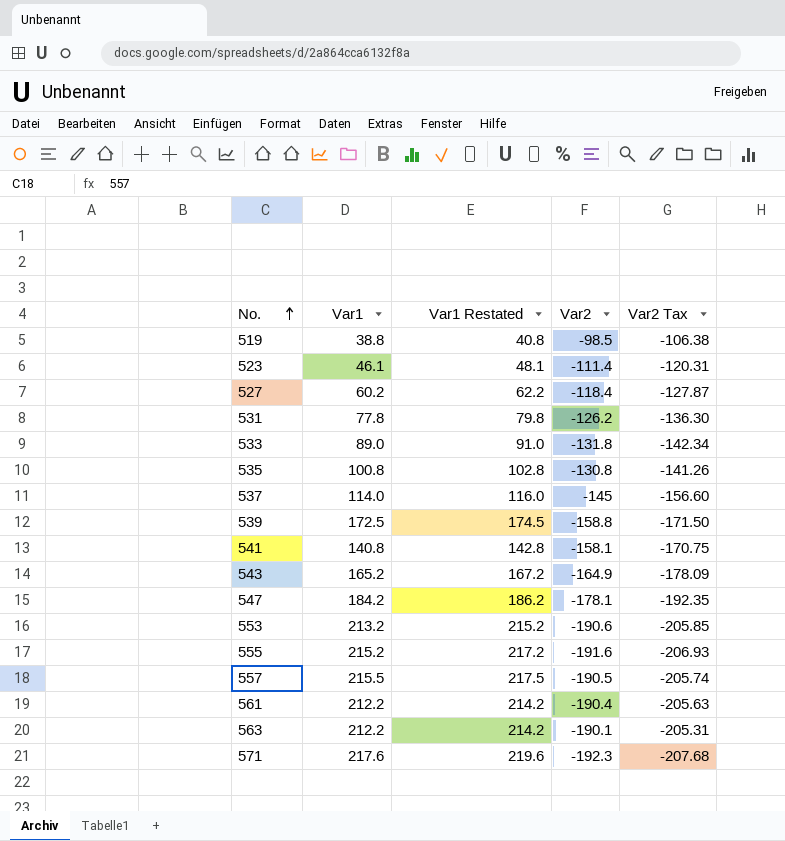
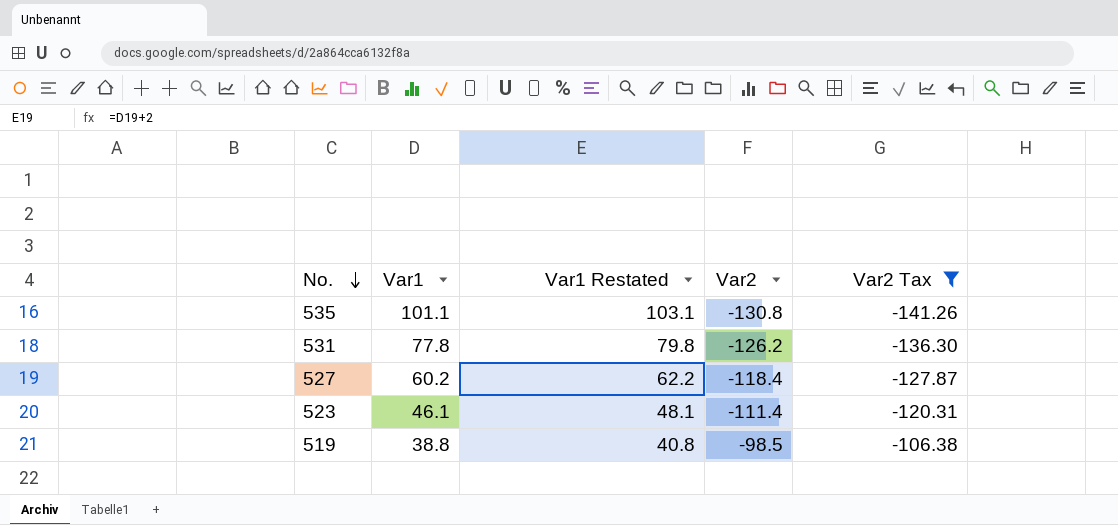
filter: none -> Var2 Tax >= -141.26
row order: No. ascending -> No. descending
535 | Var1: 100.8 -> 101.1
535 | Var1 Restated: 102.8 -> 103.1

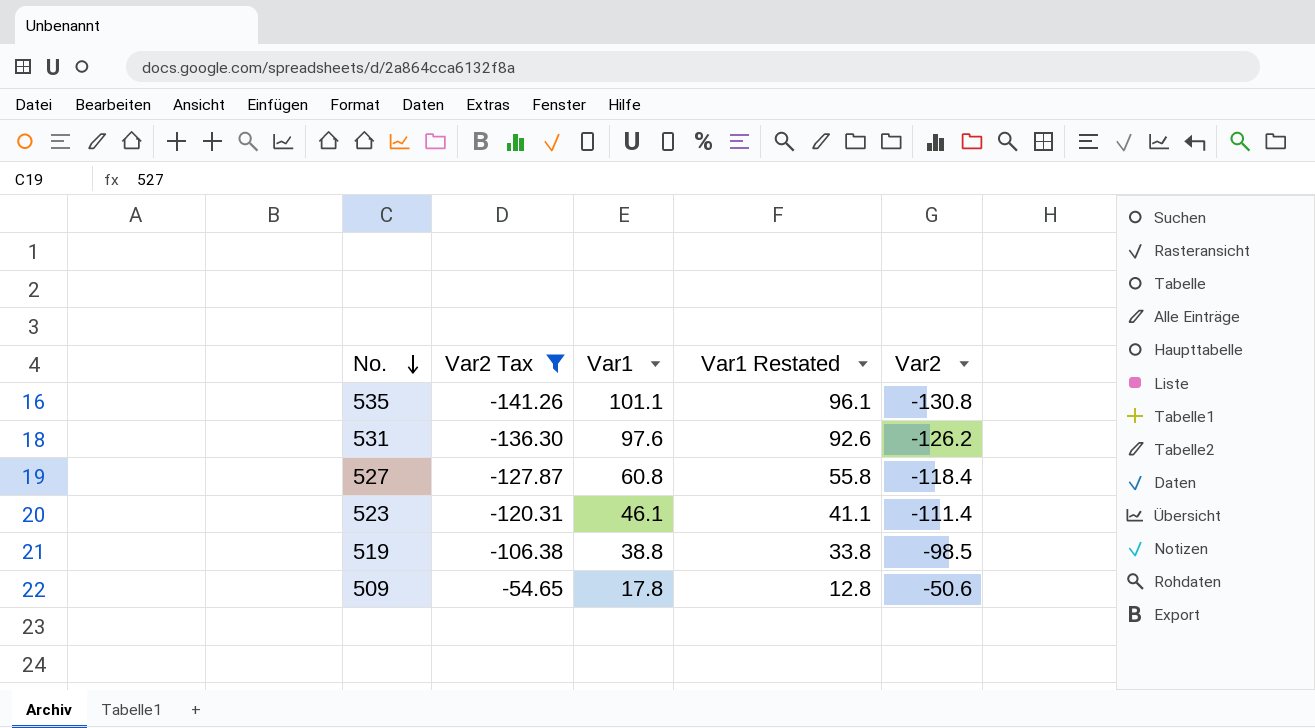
column Var2 Tax | position: 5 -> 2
column Var1 Restated | formula: [Var1] + 2 -> [Var1] - 5
531 | Var1: 77.8 -> 97.6
527 | Var1: 60.2 -> 60.8
row 509: none -> -54.65 | 17.8 | 12.8 | -50.6

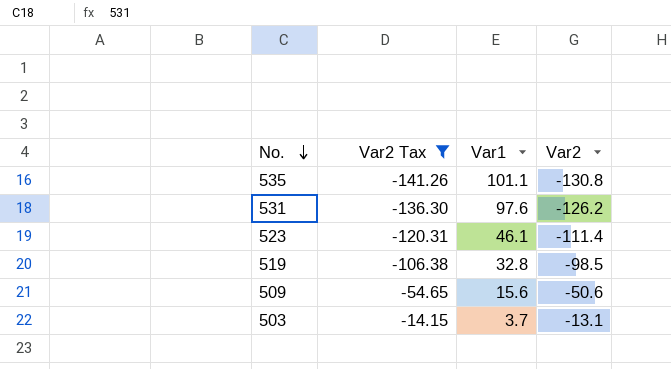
column Var1 Restated | formula: [Var1] - 5 -> none
row 527: -127.87 | 60.8 | 55.8 | -118.4 -> none
519 | Var1: 38.8 -> 32.8
509 | Var1: 17.8 -> 15.6
row 503: none -> -14.15 | 3.7 | -13.1

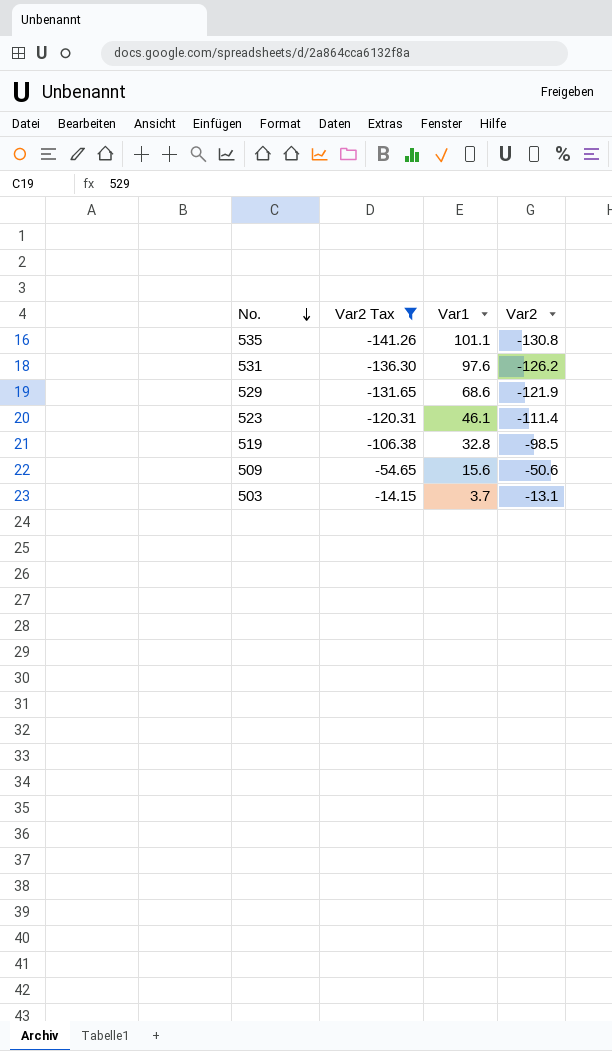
row 529: none -> -131.65 | 68.6 | -121.9

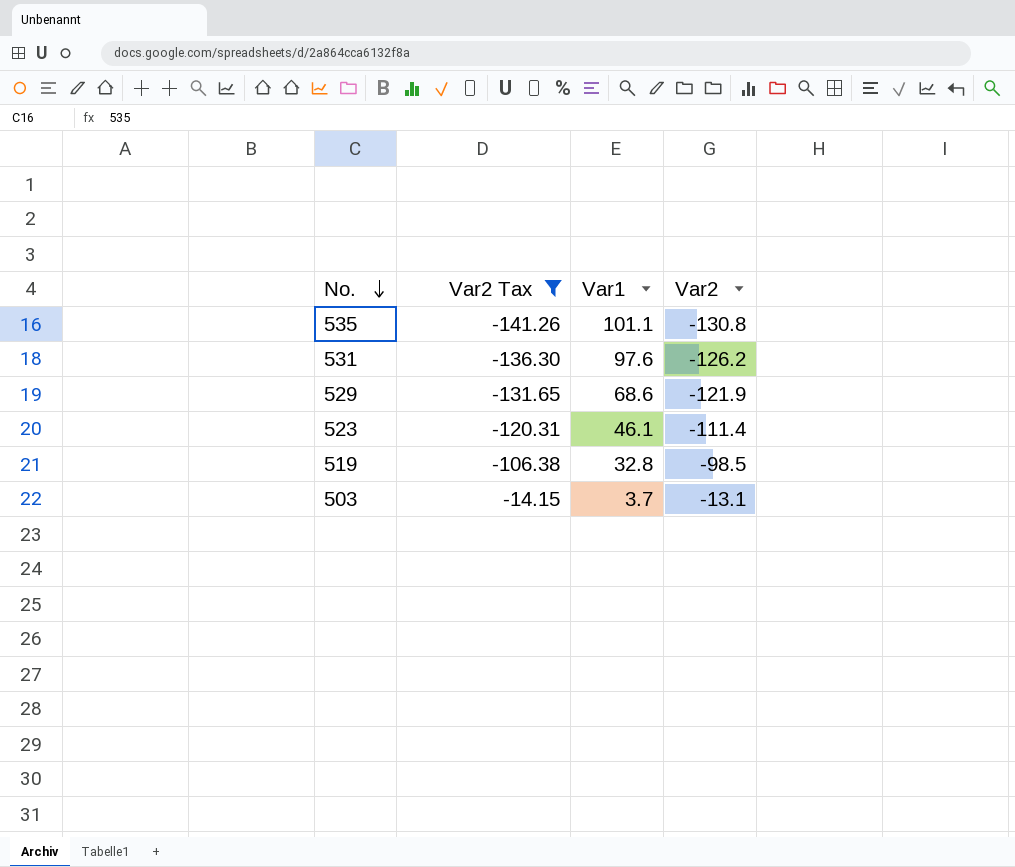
row 509: -54.65 | 15.6 | -50.6 -> none

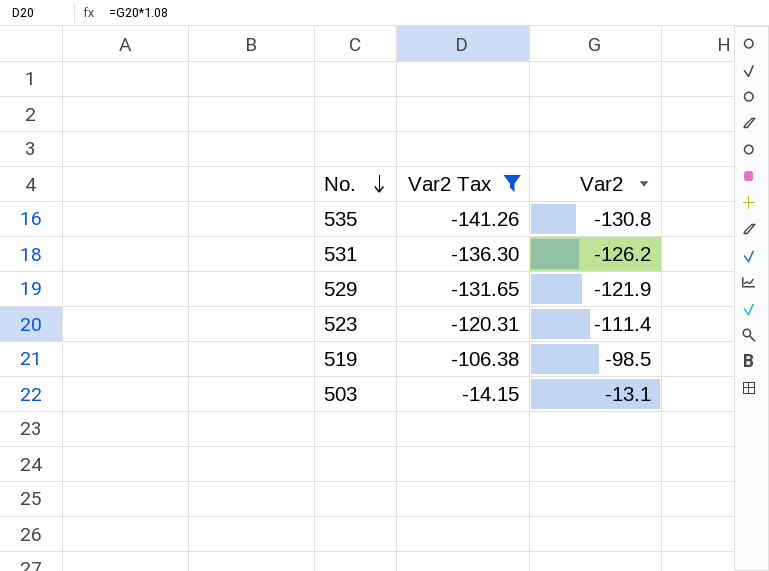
column Var1 | position: 3 -> none

